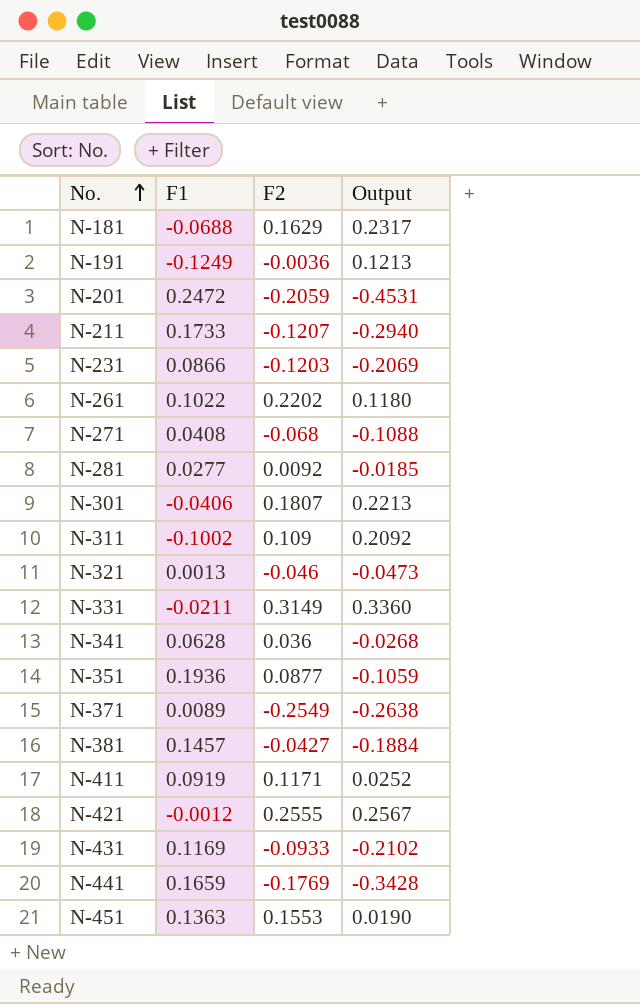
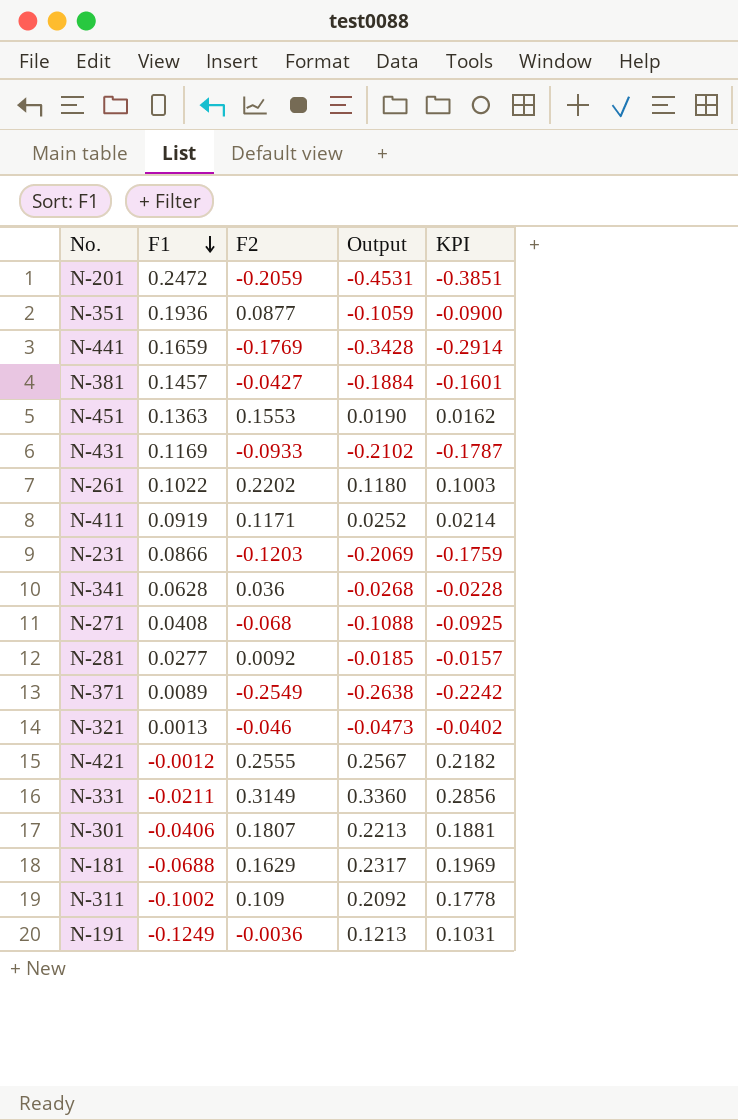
row order: No. ascending -> F1 descending
column KPI | formula: none -> [Output] * 0.85
row N-211: 0.1733 | -0.1207 | -0.2940 -> none

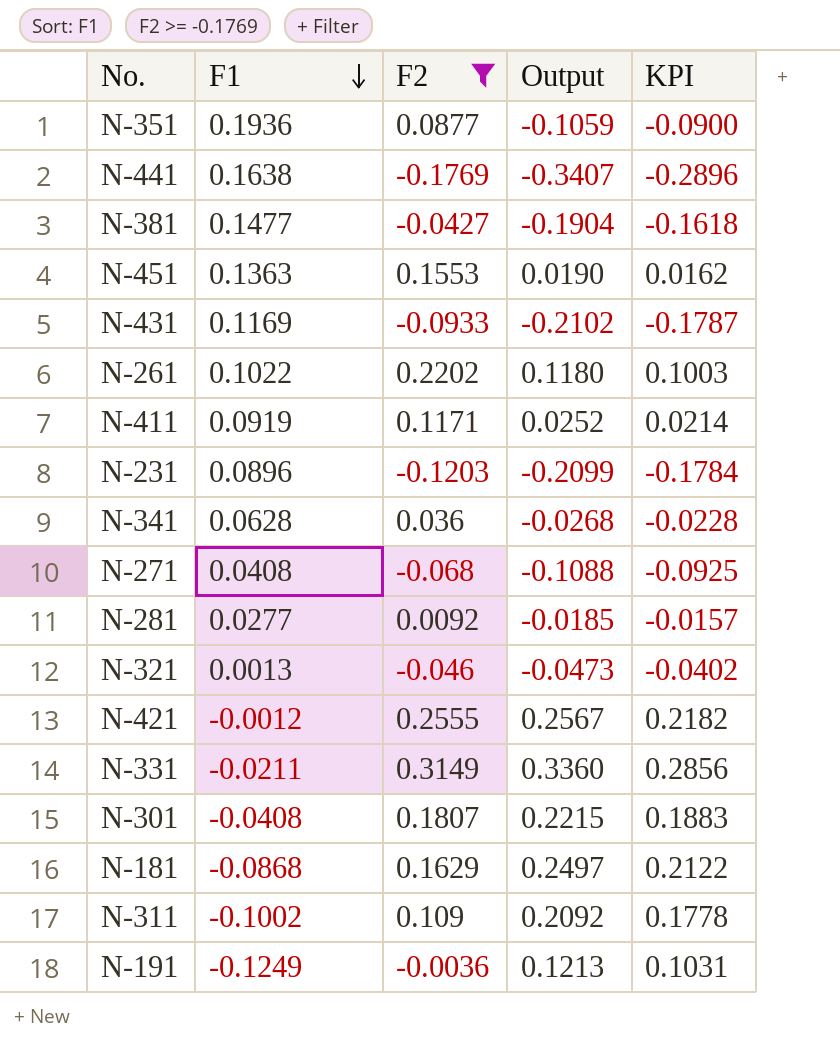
filter: none -> F2 >= -0.1769
N-441 | F1: 0.1659 -> 0.1638
N-441 | Output: -0.3428 -> -0.3407
N-441 | KPI: -0.2914 -> -0.2896
N-381 | F1: 0.1457 -> 0.1477
N-381 | Output: -0.1884 -> -0.1904
N-381 | KPI: -0.1601 -> -0.1618
N-231 | F1: 0.0866 -> 0.0896
N-231 | Output: -0.2069 -> -0.2099
N-231 | KPI: -0.1759 -> -0.1784
N-301 | F1: -0.0406 -> -0.0408
N-301 | Output: 0.2213 -> 0.2215
N-301 | KPI: 0.1881 -> 0.1883
N-181 | F1: -0.0688 -> -0.0868
N-181 | Output: 0.2317 -> 0.2497
N-181 | KPI: 0.1969 -> 0.2122

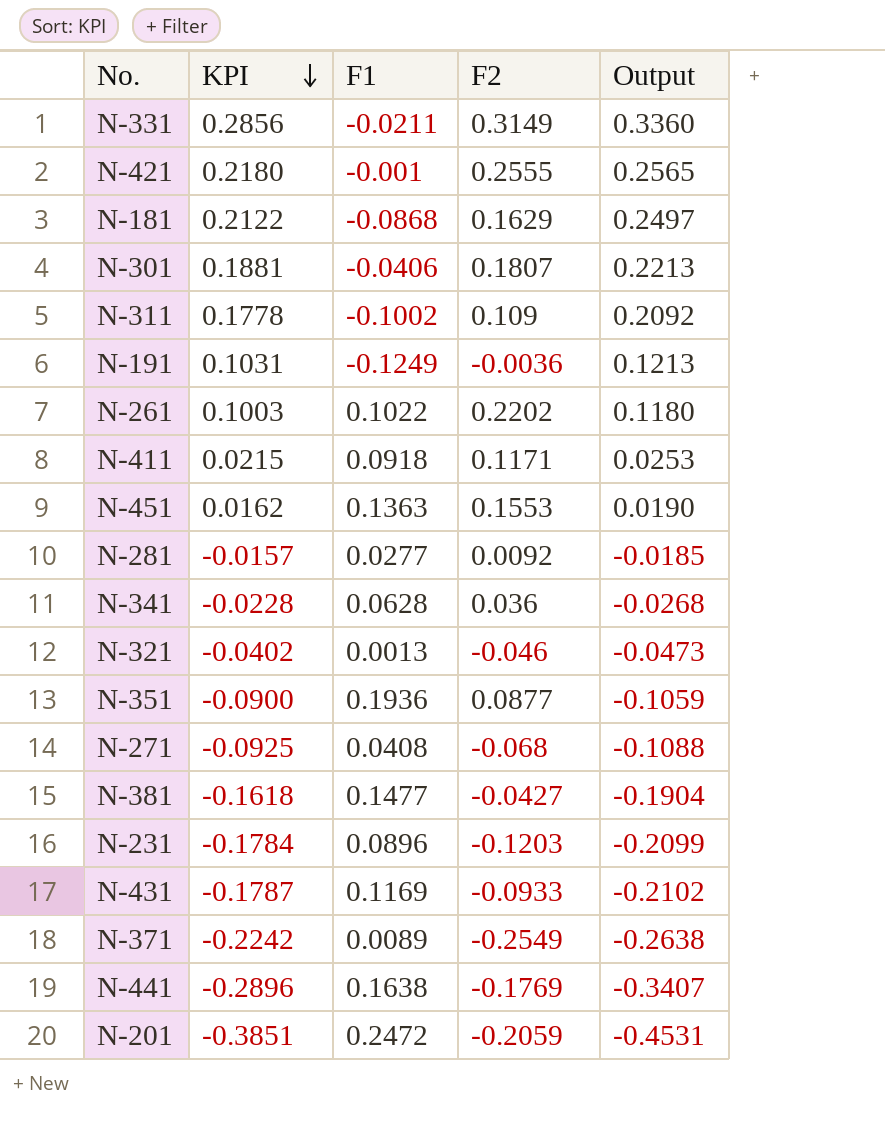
filter: F2 >= -0.1769 -> none
row order: F1 descending -> KPI descending
column KPI | position: 5 -> 2
N-421 | KPI: 0.2182 -> 0.2180
N-421 | F1: -0.0012 -> -0.001
N-421 | Output: 0.2567 -> 0.2565
N-301 | KPI: 0.1883 -> 0.1881
N-301 | F1: -0.0408 -> -0.0406
N-301 | Output: 0.2215 -> 0.2213
N-411 | KPI: 0.0214 -> 0.0215
N-411 | F1: 0.0919 -> 0.0918
N-411 | Output: 0.0252 -> 0.0253

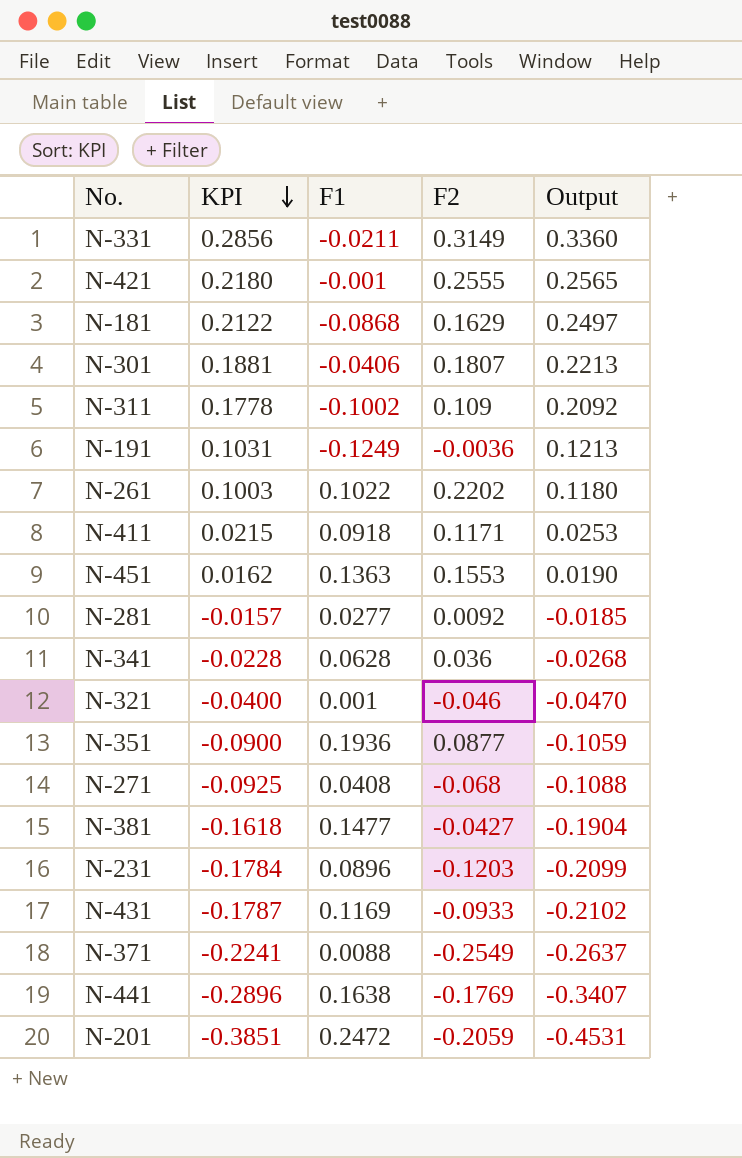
N-321 | KPI: -0.0402 -> -0.0400
N-321 | F1: 0.0013 -> 0.001
N-321 | Output: -0.0473 -> -0.0470
N-371 | KPI: -0.2242 -> -0.2241
N-371 | F1: 0.0089 -> 0.0088
N-371 | Output: -0.2638 -> -0.2637

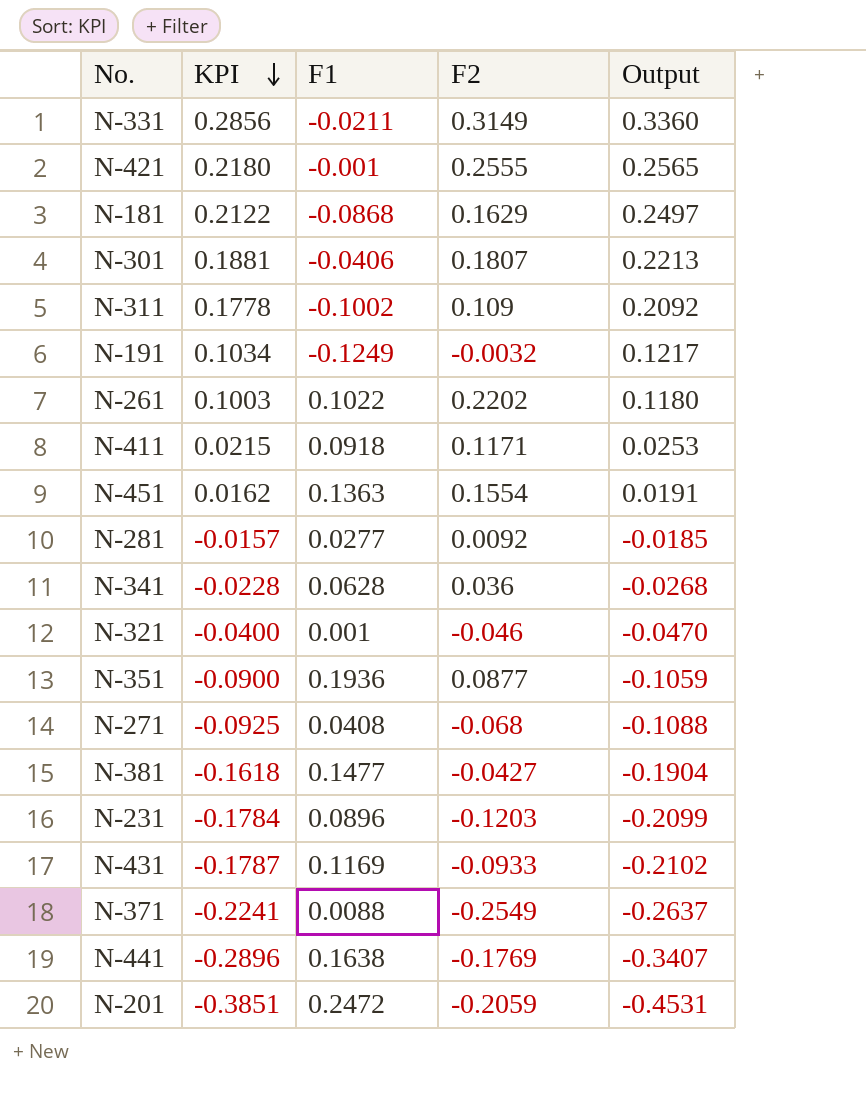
N-191 | KPI: 0.1031 -> 0.1034
N-191 | F2: -0.0036 -> -0.0032
N-191 | Output: 0.1213 -> 0.1217
N-451 | F2: 0.1553 -> 0.1554
N-451 | Output: 0.0190 -> 0.0191

